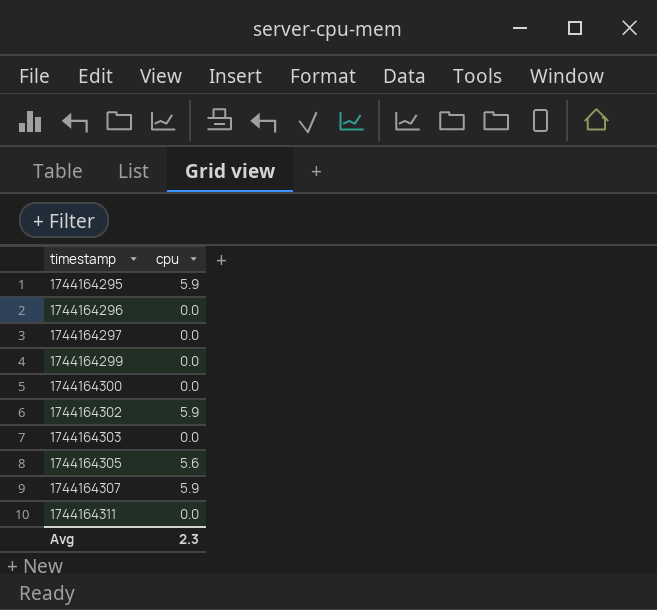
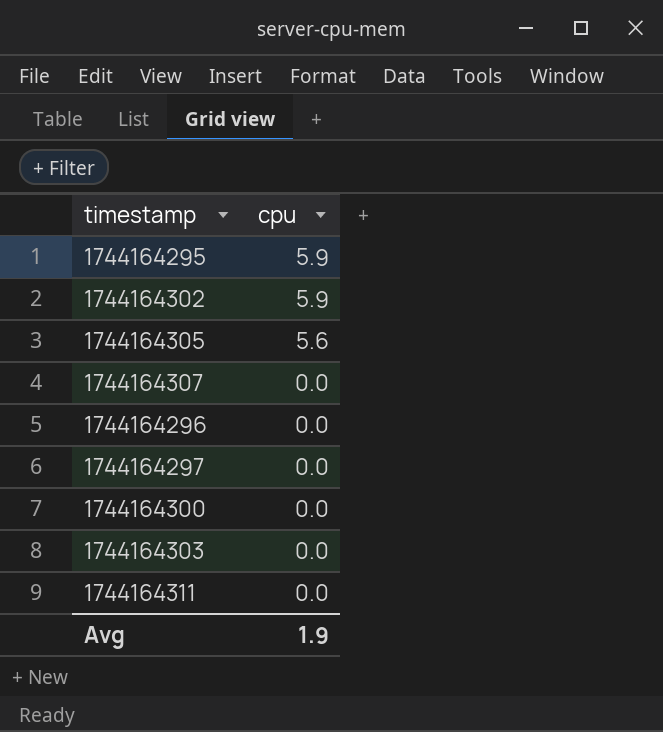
row order: timestamp ascending -> cpu descending
row 1744164299: 0.0 -> none
1744164307 | cpu: 5.9 -> 0.0
Avg | cpu: 2.3 -> 1.9

